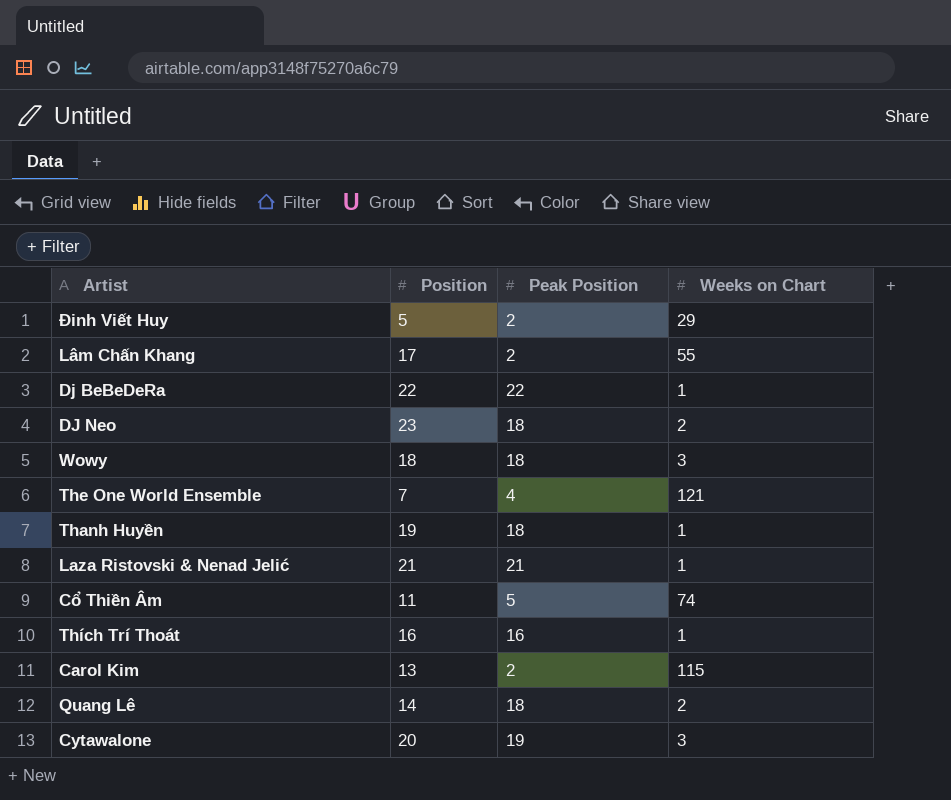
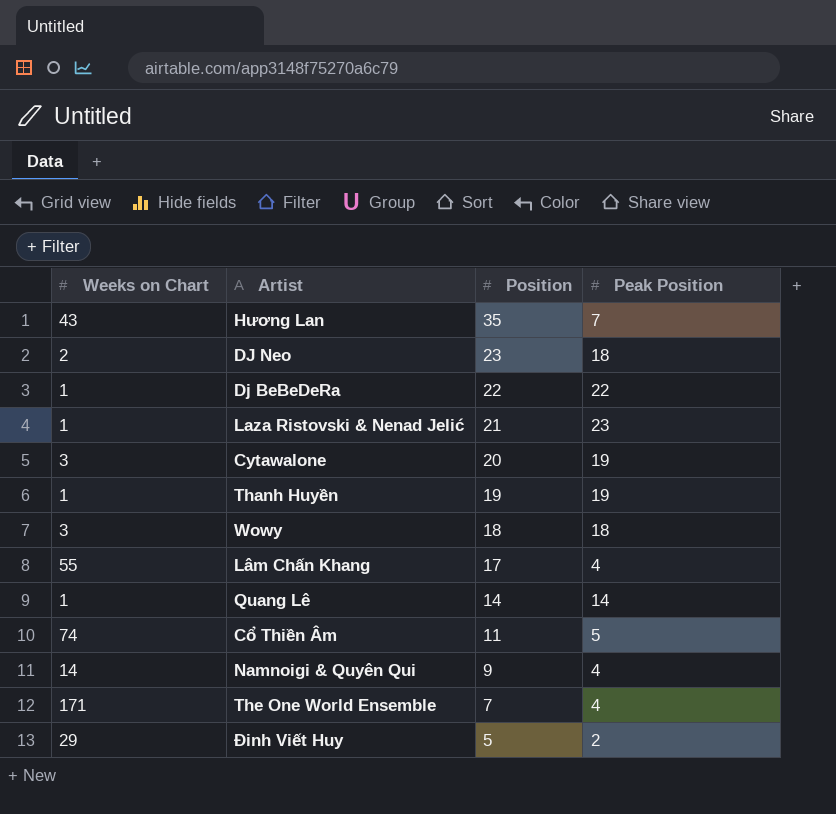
row order: none -> Position descending
column Weeks on Chart | position: 4 -> 1
row Thích Trí Thoát: 16 | 16 | 1 -> none
row Carol Kim: 13 | 2 | 115 -> none
row Hương Lan: none -> 43 | 35 | 7
Laza Ristovski & Nenad Jelić | Peak Position: 21 -> 23
Thanh Huyền | Peak Position: 18 -> 19
Lâm Chấn Khang | Peak Position: 2 -> 4
Quang Lê | Weeks on Chart: 2 -> 1
Quang Lê | Peak Position: 18 -> 14
row Namnoigi & Quyên Qui: none -> 14 | 9 | 4
The One World Ensemble | Weeks on Chart: 121 -> 171

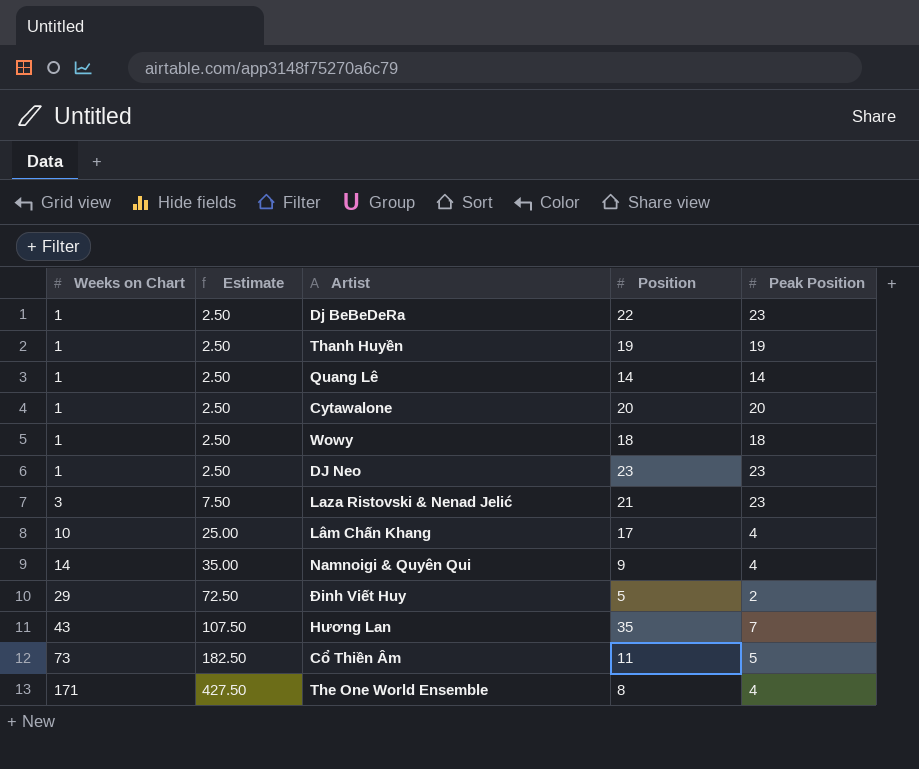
row order: Position descending -> Weeks on Chart ascending
column Estimate | formula: none -> [Weeks on Chart] * 2.5
Dj BeBeDeRa | Peak Position: 22 -> 23
Cytawalone | Weeks on Chart: 3 -> 1
Cytawalone | Peak Position: 19 -> 20
Wowy | Weeks on Chart: 3 -> 1
DJ Neo | Weeks on Chart: 2 -> 1
DJ Neo | Peak Position: 18 -> 23
Laza Ristovski & Nenad Jelić | Weeks on Chart: 1 -> 3
Lâm Chấn Khang | Weeks on Chart: 55 -> 10
Cổ Thiền Âm | Weeks on Chart: 74 -> 73
The One World Ensemble | Position: 7 -> 8

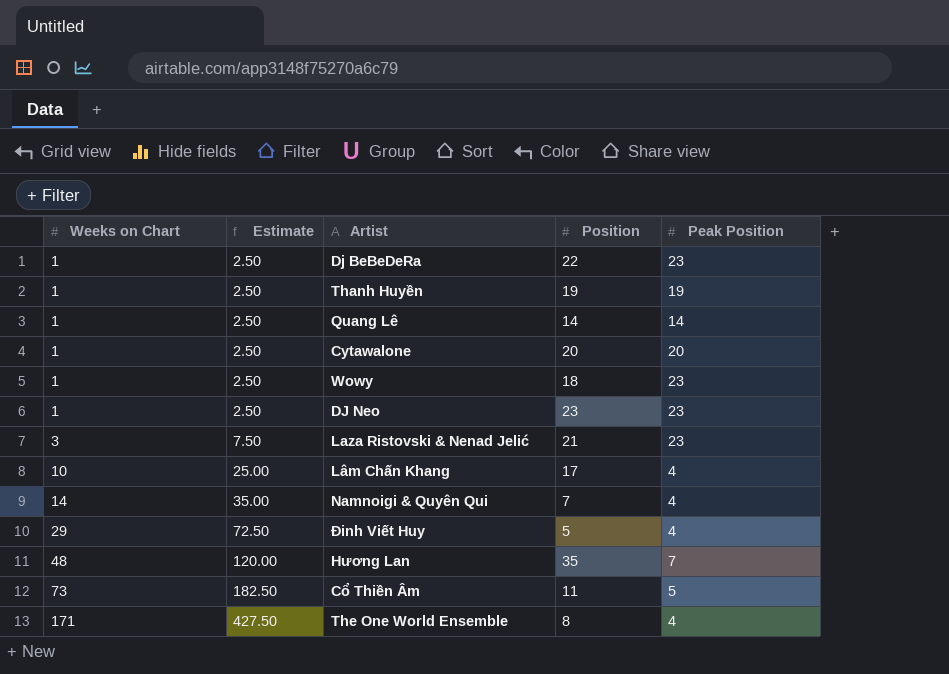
Wowy | Peak Position: 18 -> 23
Namnoigi & Quyên Qui | Position: 9 -> 7
Đinh Viết Huy | Peak Position: 2 -> 4
Hương Lan | Weeks on Chart: 43 -> 48
Hương Lan | Estimate: 107.50 -> 120.00

